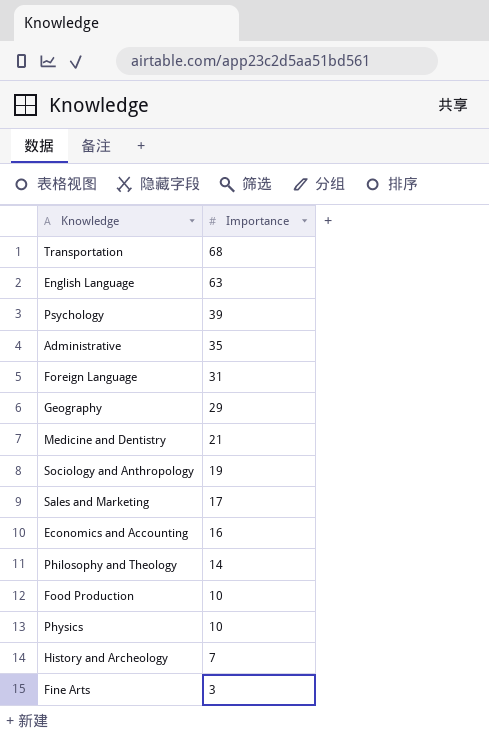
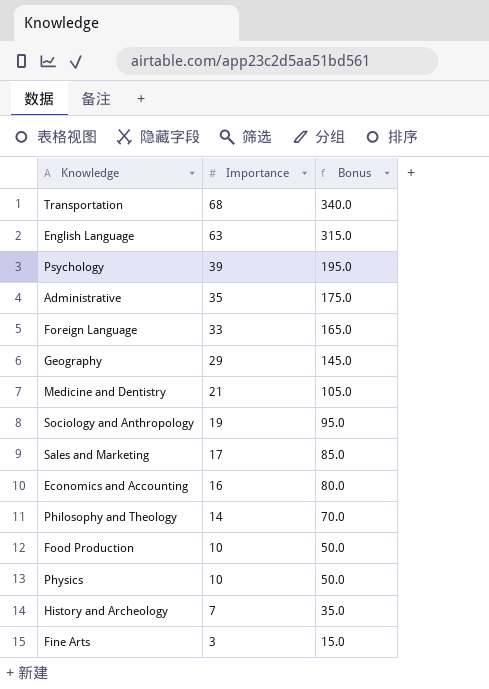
column Bonus | formula: none -> [Importance] * 5
Foreign Language | Importance: 31 -> 33

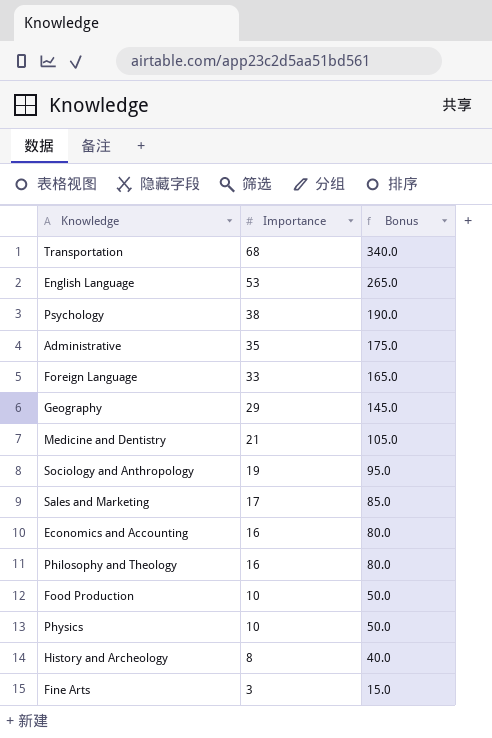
English Language | Importance: 63 -> 53
English Language | Bonus: 315.0 -> 265.0
Psychology | Importance: 39 -> 38
Psychology | Bonus: 195.0 -> 190.0
Philosophy and Theology | Importance: 14 -> 16
Philosophy and Theology | Bonus: 70.0 -> 80.0
History and Archeology | Importance: 7 -> 8
History and Archeology | Bonus: 35.0 -> 40.0

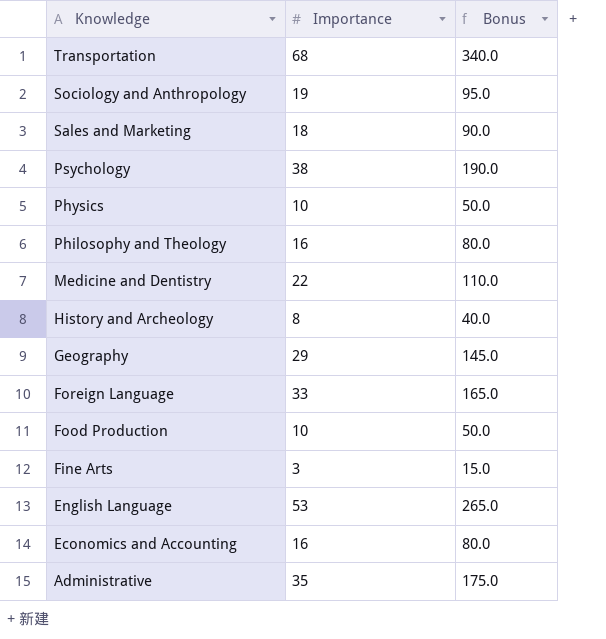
row order: Importance descending -> Knowledge descending
Sales and Marketing | Importance: 17 -> 18
Sales and Marketing | Bonus: 85.0 -> 90.0
Medicine and Dentistry | Importance: 21 -> 22
Medicine and Dentistry | Bonus: 105.0 -> 110.0

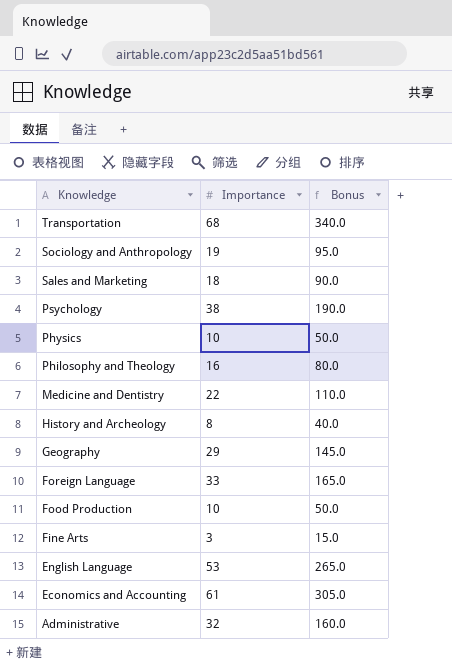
Economics and Accounting | Importance: 16 -> 61
Economics and Accounting | Bonus: 80.0 -> 305.0
Administrative | Importance: 35 -> 32
Administrative | Bonus: 175.0 -> 160.0

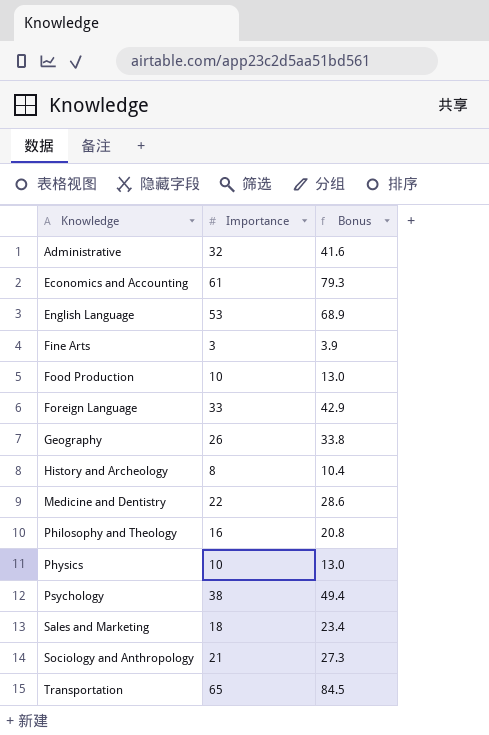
row order: Knowledge descending -> Knowledge ascending
column Bonus | formula: [Importance] * 5 -> [Importance] * 1.3
Geography | Importance: 29 -> 26
Sociology and Anthropology | Importance: 19 -> 21
Transportation | Importance: 68 -> 65

